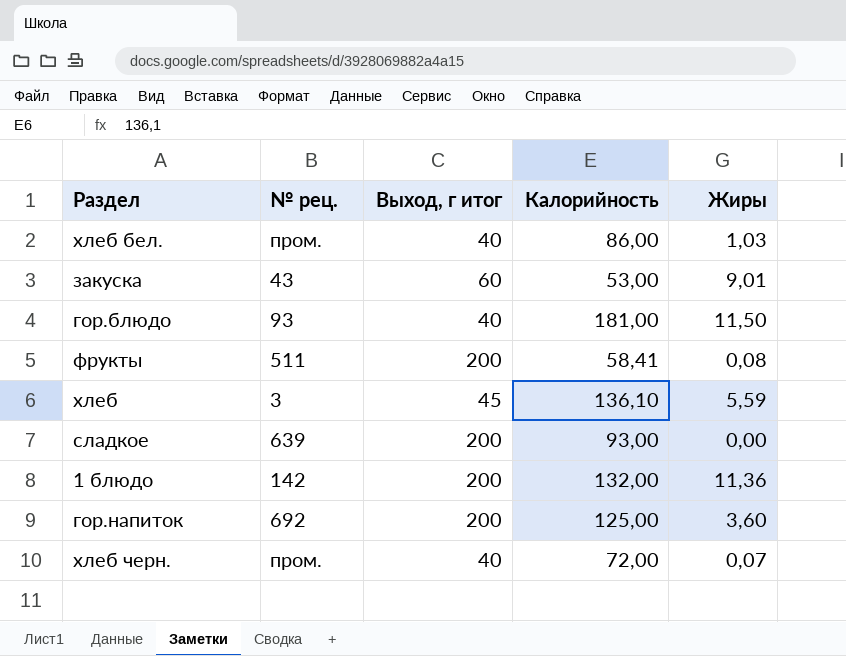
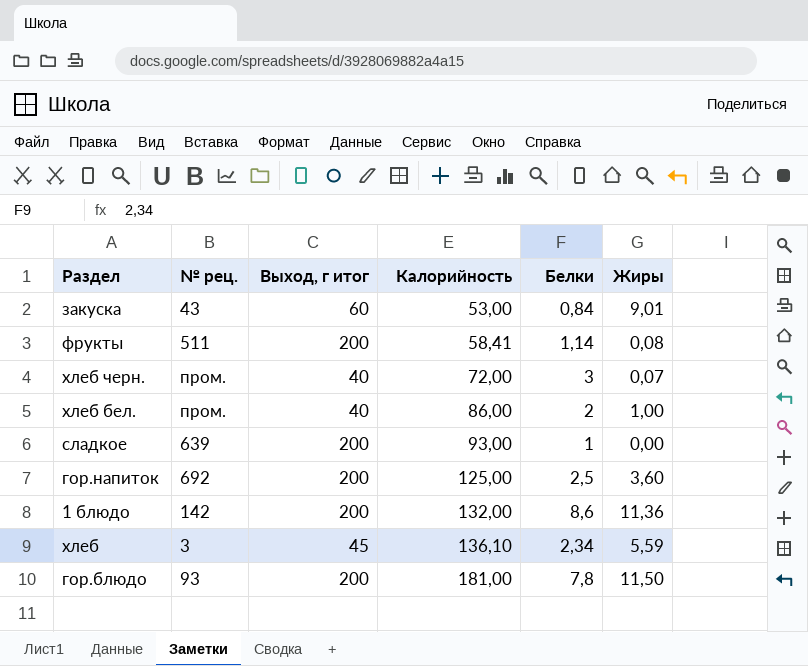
row order: none -> Калорийность ascending
column Белки | position: none -> 5
хлеб бел. | Жиры: 1,03 -> 1,00
гор.блюдо | Выход, г итог: 40 -> 200

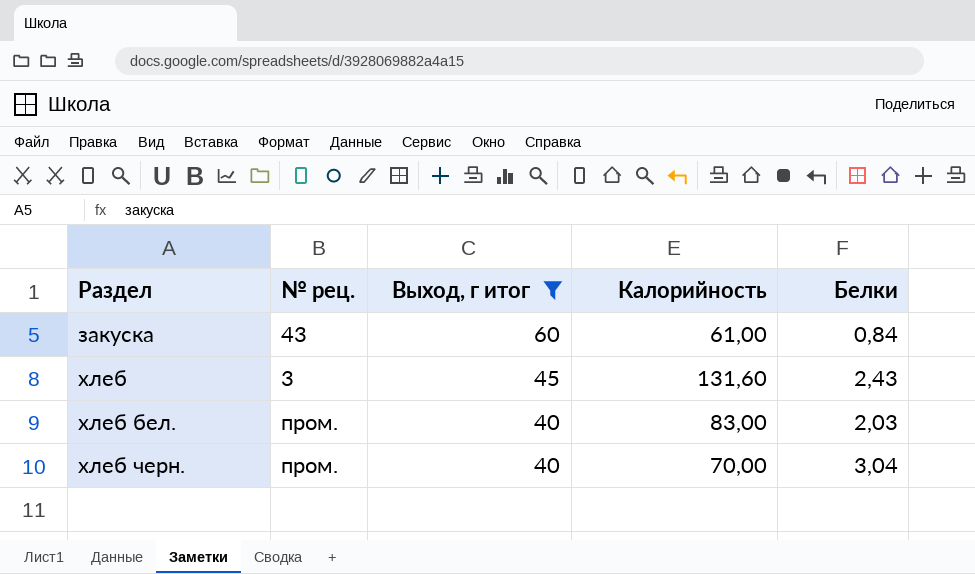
filter: none -> Выход, г итог != 200
row order: Калорийность ascending -> Раздел ascending
column Жиры | position: 6 -> none
закуска | Калорийность: 53,00 -> 61,00
хлеб | Калорийность: 136,10 -> 131,60
хлеб | Белки: 2,34 -> 2,43
хлеб бел. | Калорийность: 86,00 -> 83,00
хлеб бел. | Белки: 2 -> 2,03
хлеб черн. | Калорийность: 72,00 -> 70,00
хлеб черн. | Белки: 3 -> 3,04

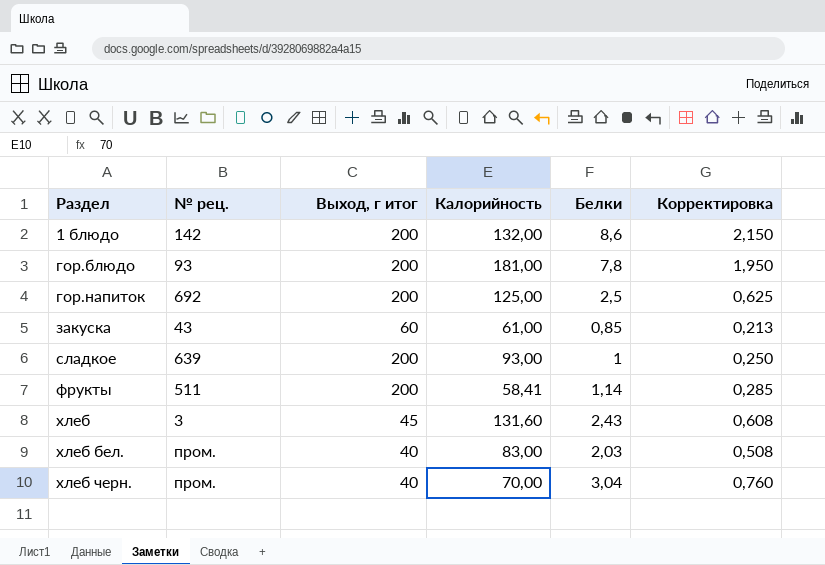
filter: Выход, г итог != 200 -> none
column Корректировка | formula: none -> [Белки] * 0,25
закуска | Белки: 0,84 -> 0,85

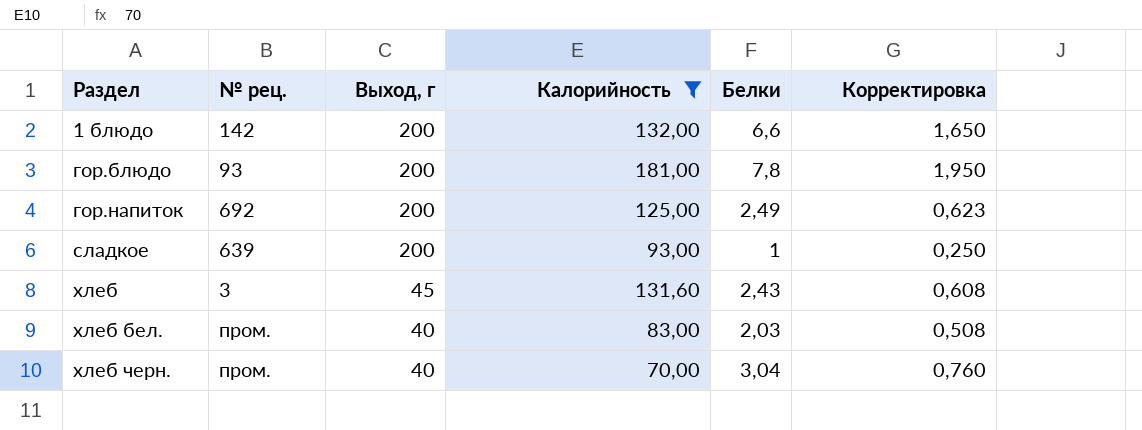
filter: none -> Калорийность >= 70,00
column name: Выход, г итог -> Выход, г
1 блюдо | Белки: 8,6 -> 6,6
1 блюдо | Корректировка: 2,150 -> 1,650
гор.напиток | Белки: 2,5 -> 2,49
гор.напиток | Корректировка: 0,625 -> 0,623

